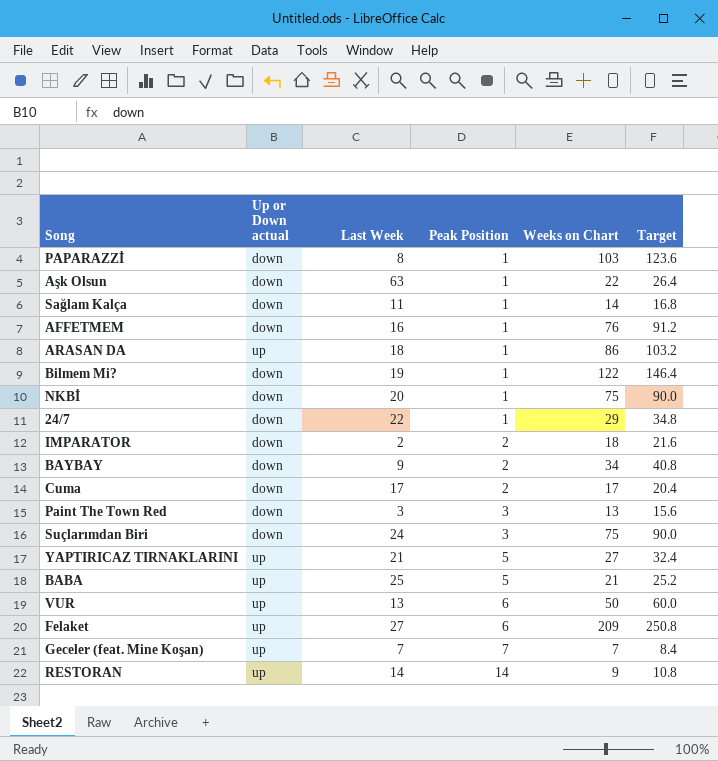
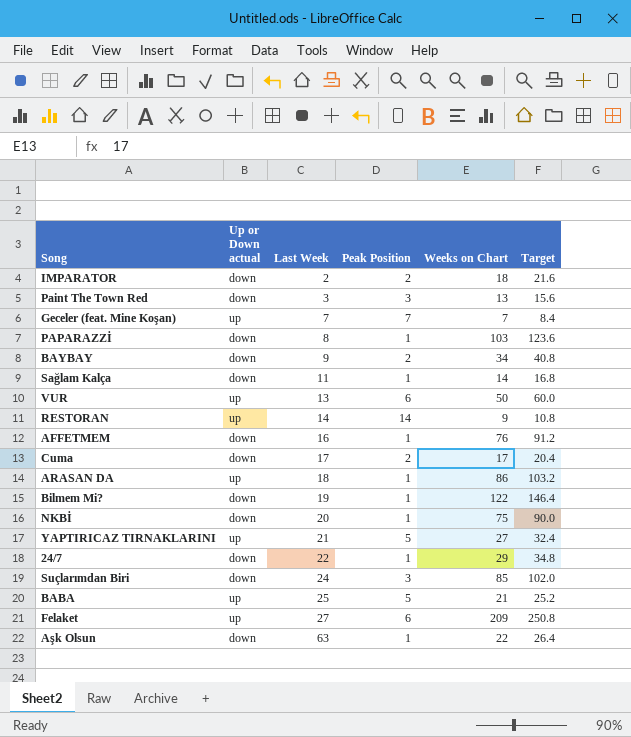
row order: Peak Position ascending -> Last Week ascending
Suçlarımdan Biri | Weeks on Chart: 75 -> 85
Suçlarımdan Biri | Target: 90.0 -> 102.0

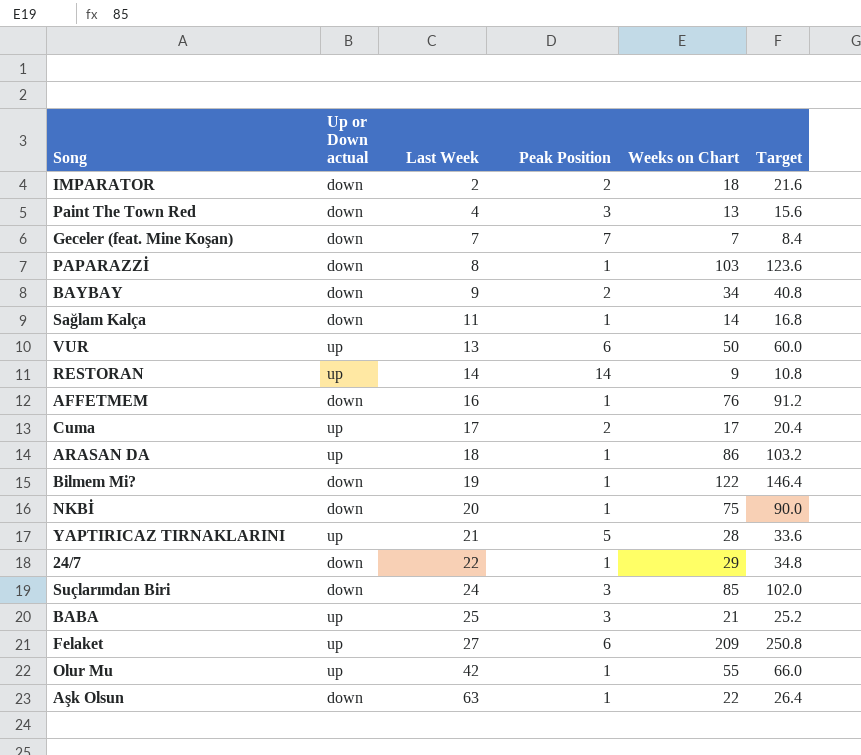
Paint The Town Red | Last Week: 3 -> 4
Geceler (feat. Mine Koşan) | Up or Down actual: up -> down
Cuma | Up or Down actual: down -> up
YAPTIRICAZ TIRNAKLARINI | Weeks on Chart: 27 -> 28
YAPTIRICAZ TIRNAKLARINI | Target: 32.4 -> 33.6
BABA | Peak Position: 5 -> 3
row Olur Mu: none -> up | 42 | 1 | 55 | 66.0

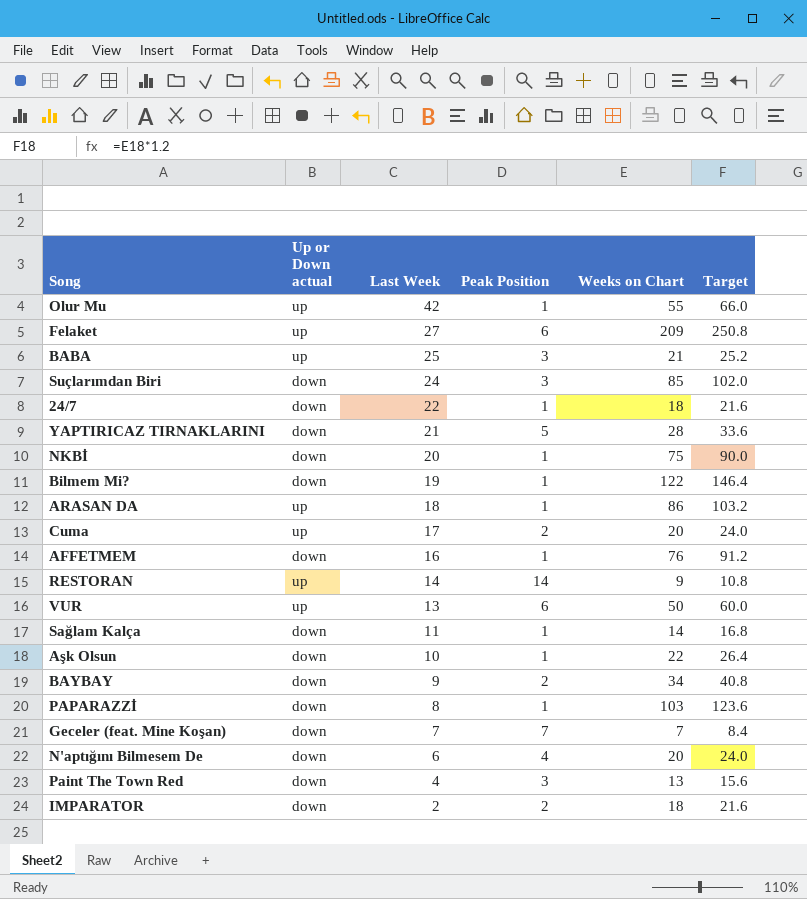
row order: Last Week ascending -> Last Week descending
24/7 | Weeks on Chart: 29 -> 18
24/7 | Target: 34.8 -> 21.6
YAPTIRICAZ TIRNAKLARINI | Up or Down actual: up -> down
Cuma | Weeks on Chart: 17 -> 20
Cuma | Target: 20.4 -> 24.0
Aşk Olsun | Last Week: 63 -> 10
row N'aptığını Bilmesem De: none -> down | 6 | 4 | 20 | 24.0

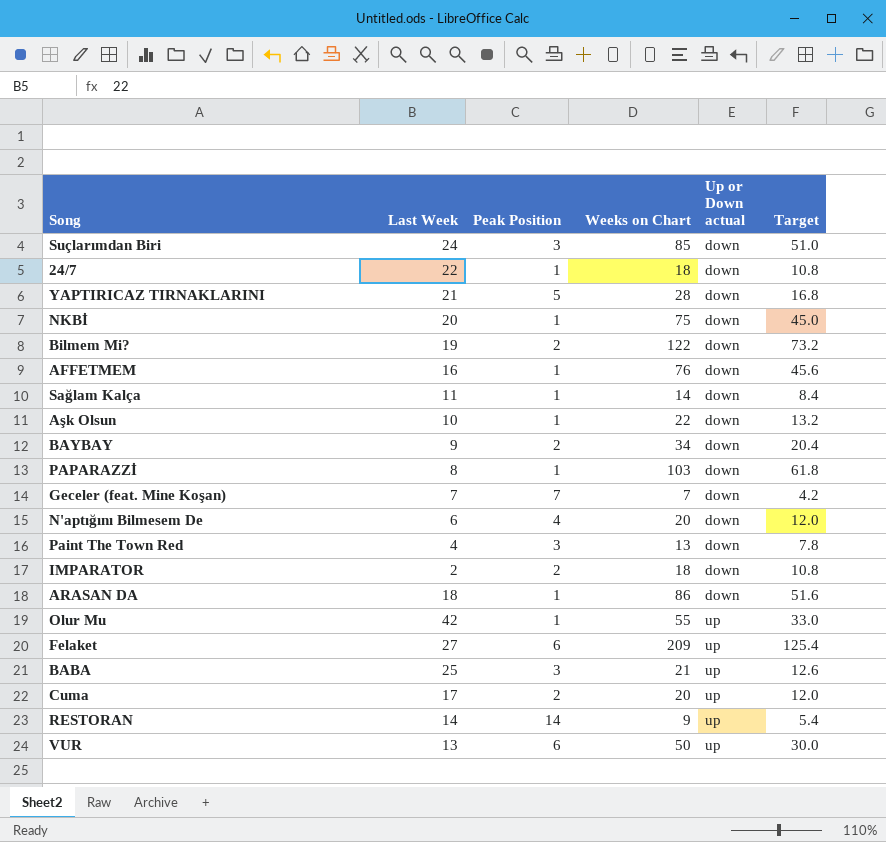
row order: Last Week descending -> Up or Down actual ascending
column Up or Down actual | position: 2 -> 5
column Target | formula: [Weeks on Chart] * 1.2 -> [Weeks on Chart] * 0.6
Bilmem Mi? | Peak Position: 1 -> 2
ARASAN DA | Up or Down actual: up -> down

